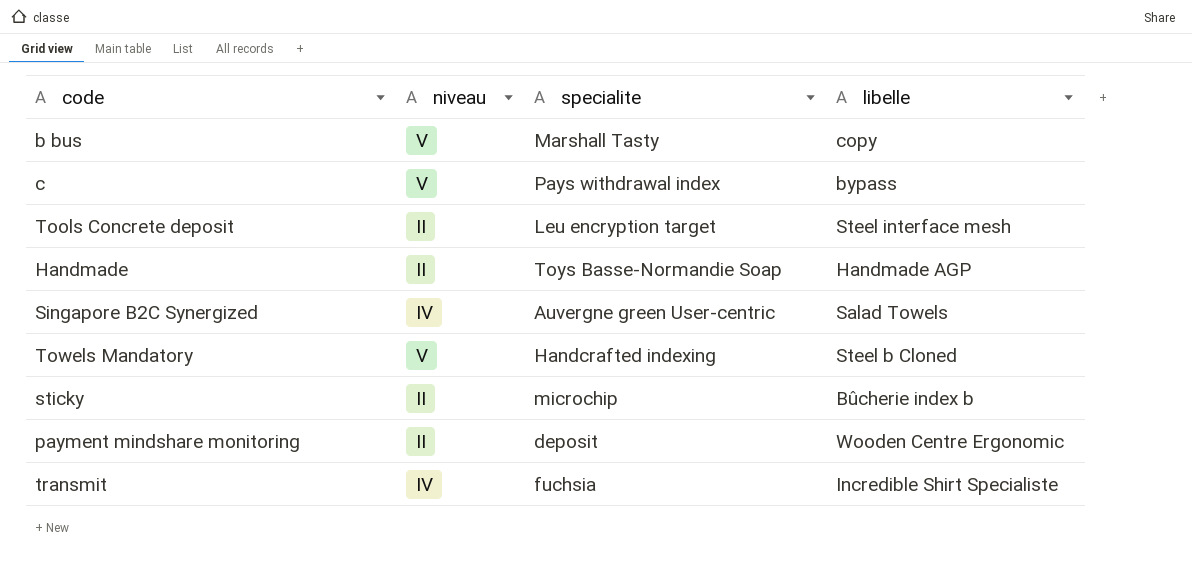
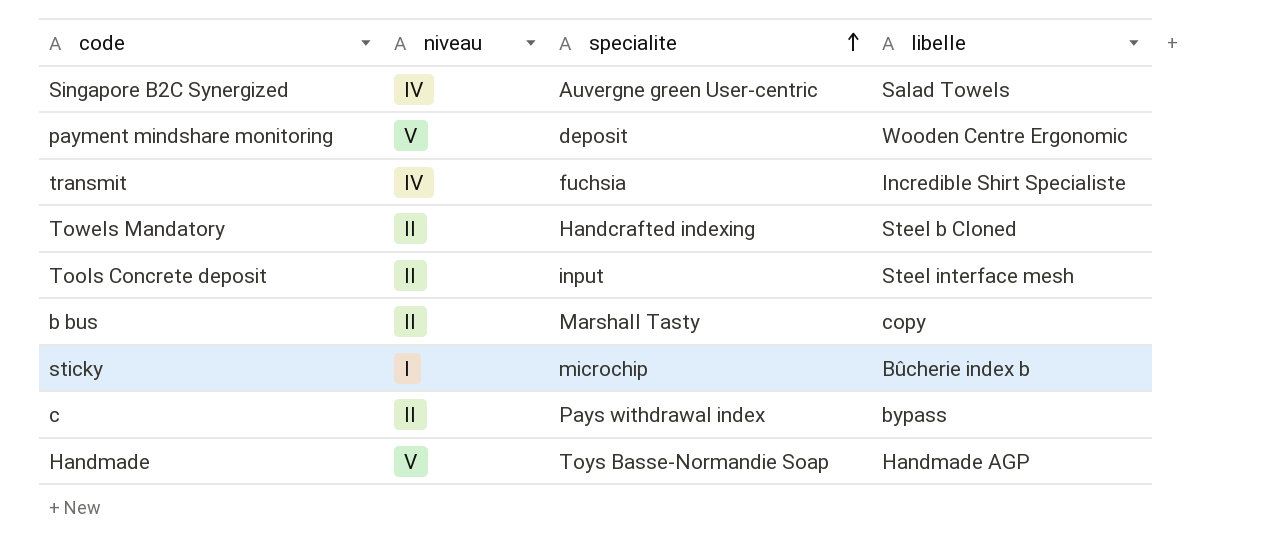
row order: none -> specialite ascending
payment mindshare monitoring | niveau: II -> V
Towels Mandatory | niveau: V -> II
Tools Concrete deposit | specialite: Leu encryption target -> input
b bus | niveau: V -> II
sticky | niveau: II -> I
c | niveau: V -> II
Handmade | niveau: II -> V

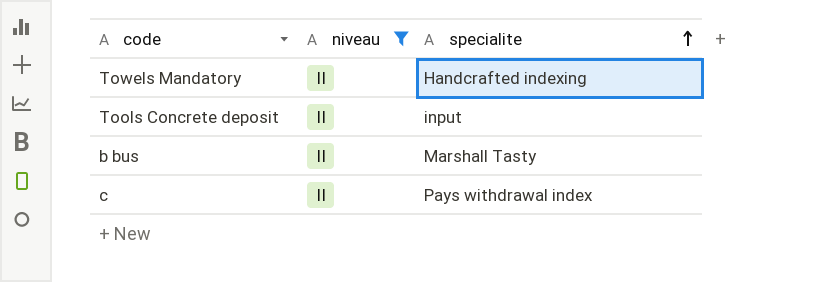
filter: none -> niveau = II
column libelle | position: 4 -> none

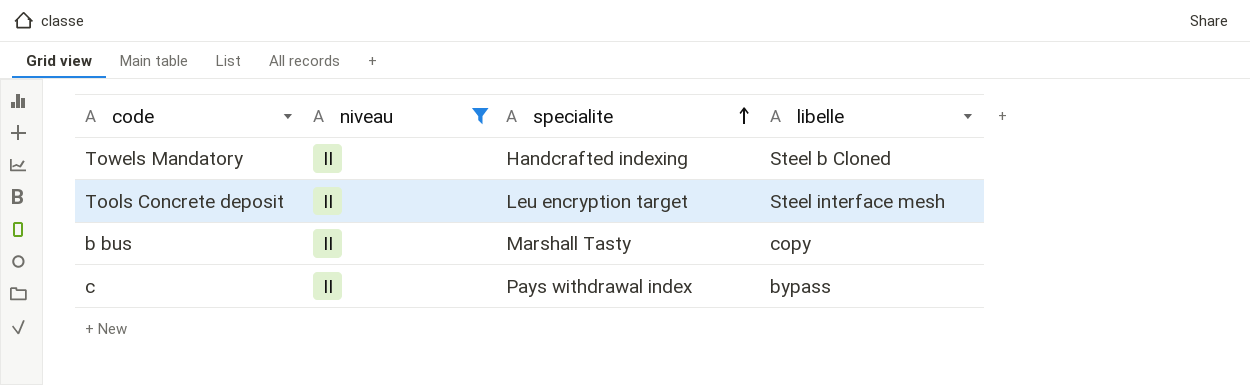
column libelle | position: none -> 4
Tools Concrete deposit | specialite: input -> Leu encryption target

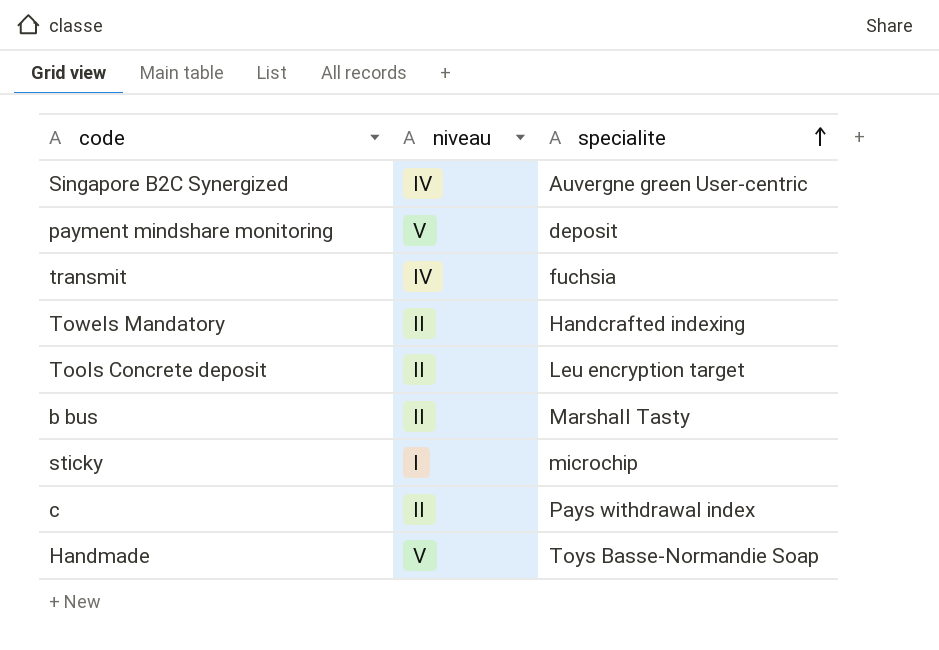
filter: niveau = II -> none
column libelle | position: 4 -> none

